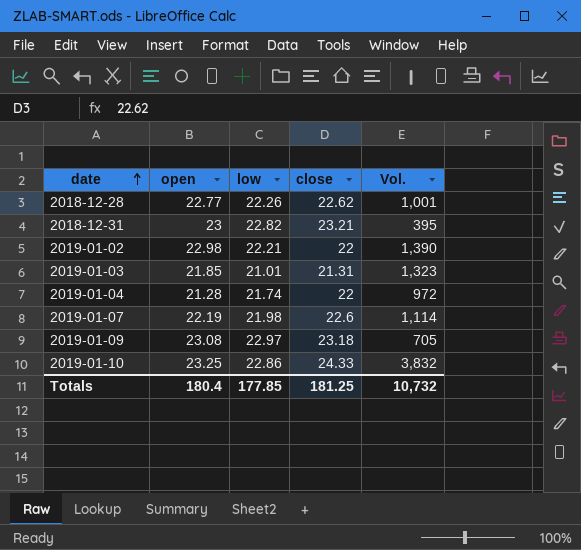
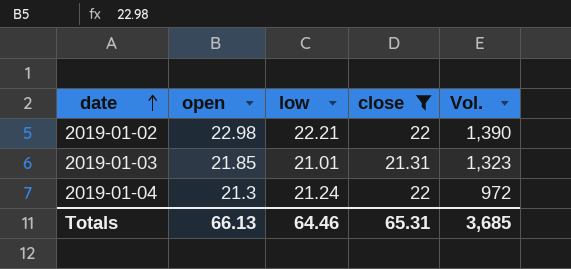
filter: none -> close <= 22
2019-01-04 | open: 21.28 -> 21.3
2019-01-04 | low: 21.74 -> 21.24
Totals | open: 180.4 -> 66.13
Totals | low: 177.85 -> 64.46
Totals | close: 181.25 -> 65.31
Totals | Vol.: 10,732 -> 3,685

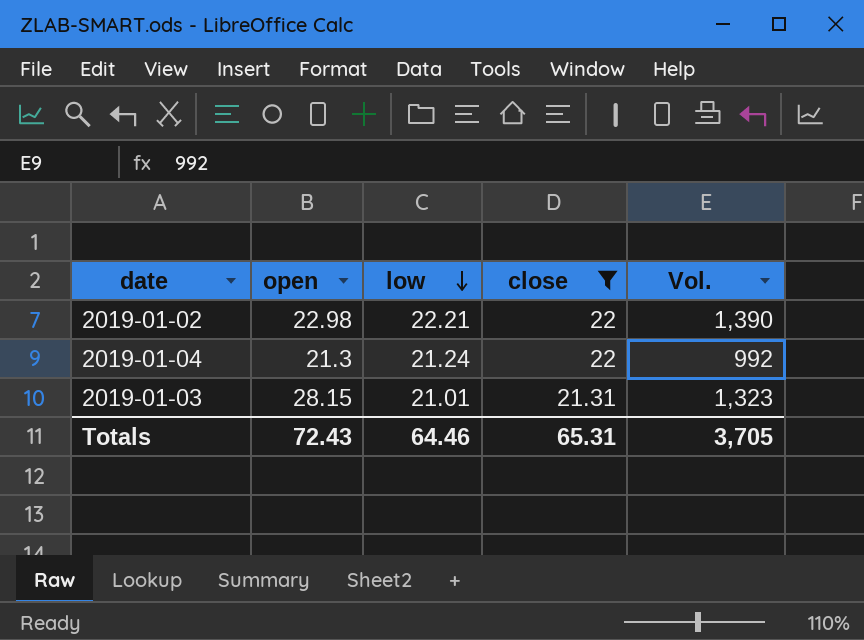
row order: date ascending -> low descending
2019-01-04 | Vol.: 972 -> 992
2019-01-03 | open: 21.85 -> 28.15
Totals | open: 66.13 -> 72.43
Totals | Vol.: 3,685 -> 3,705

